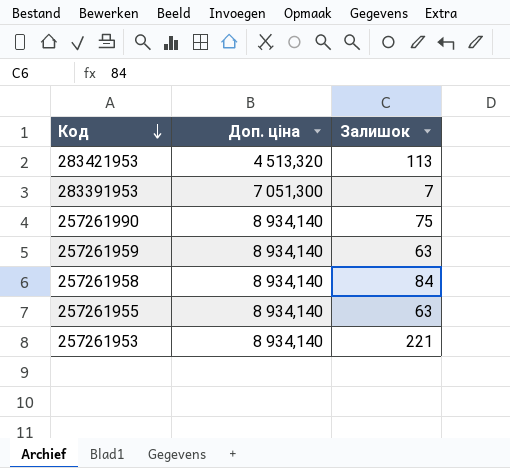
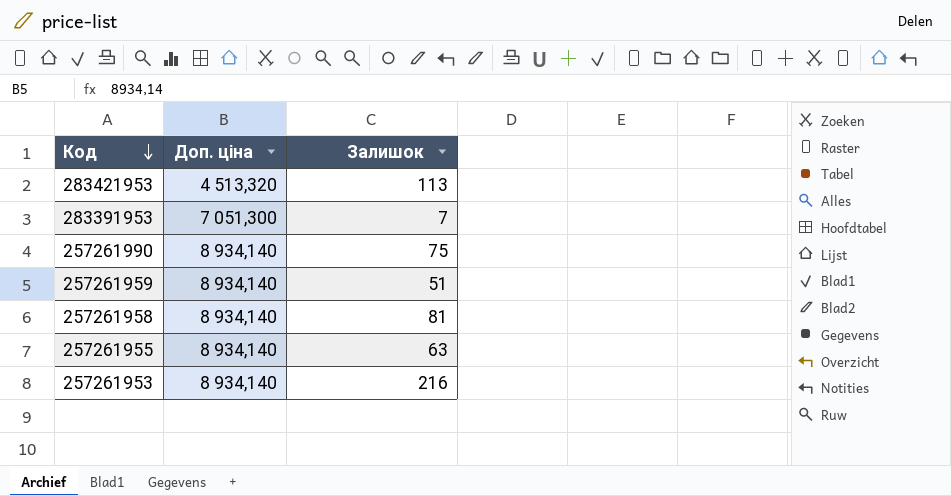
257261959 | Залишок: 63 -> 51
257261958 | Залишок: 84 -> 81
257261953 | Залишок: 221 -> 216

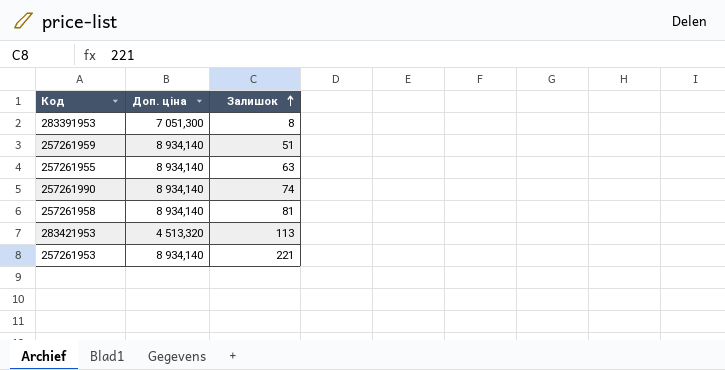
row order: Код descending -> Залишок ascending
283391953 | Залишок: 7 -> 8
257261990 | Залишок: 75 -> 74
257261953 | Залишок: 216 -> 221

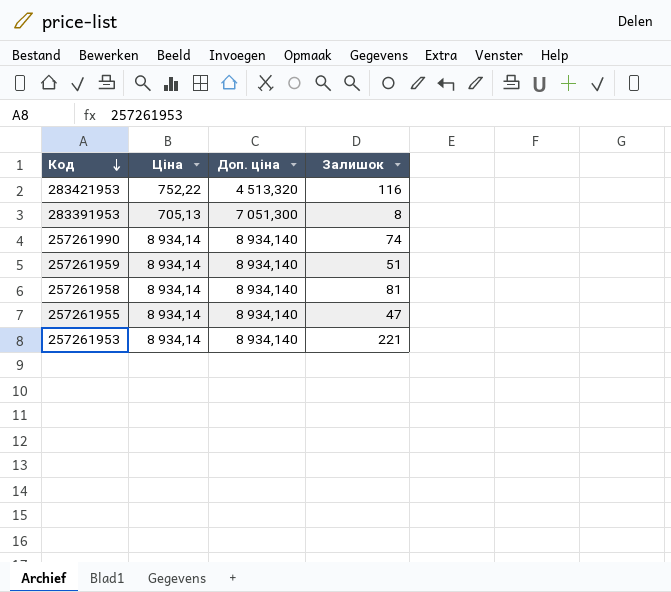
row order: Залишок ascending -> Код descending
column Ціна | position: none -> 2
283421953 | Залишок: 113 -> 116
257261955 | Залишок: 63 -> 47

